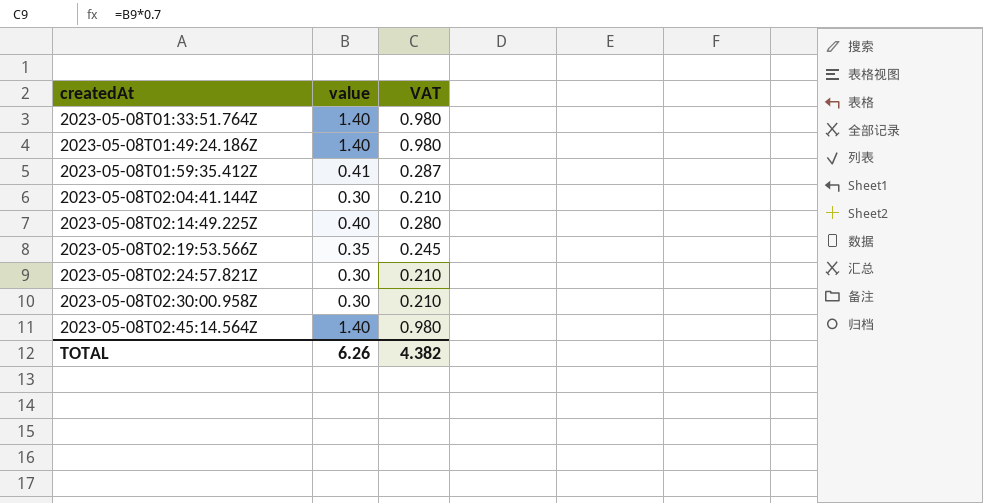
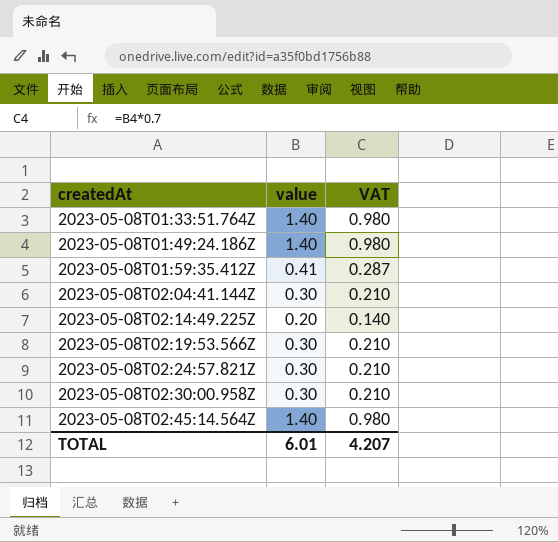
2023-05-08T02:14:49.225Z | value: 0.40 -> 0.20
2023-05-08T02:14:49.225Z | VAT: 0.280 -> 0.140
2023-05-08T02:19:53.566Z | value: 0.35 -> 0.30
2023-05-08T02:19:53.566Z | VAT: 0.245 -> 0.210
TOTAL | value: 6.26 -> 6.01
TOTAL | VAT: 4.382 -> 4.207

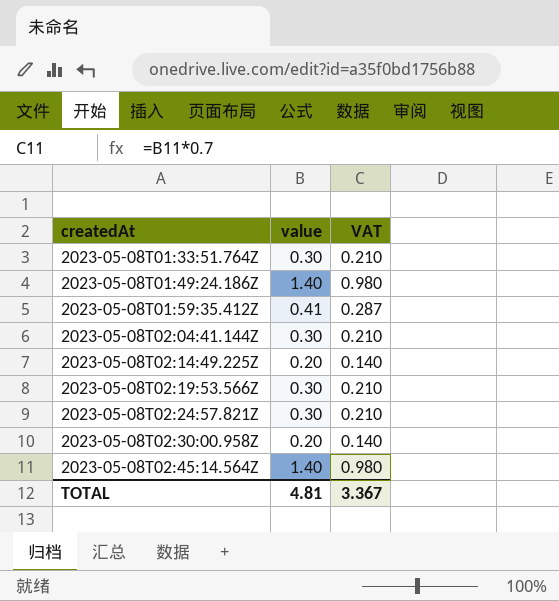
2023-05-08T01:33:51.764Z | value: 1.40 -> 0.30
2023-05-08T01:33:51.764Z | VAT: 0.980 -> 0.210
2023-05-08T02:30:00.958Z | value: 0.30 -> 0.20
2023-05-08T02:30:00.958Z | VAT: 0.210 -> 0.140
TOTAL | value: 6.01 -> 4.81
TOTAL | VAT: 4.207 -> 3.367

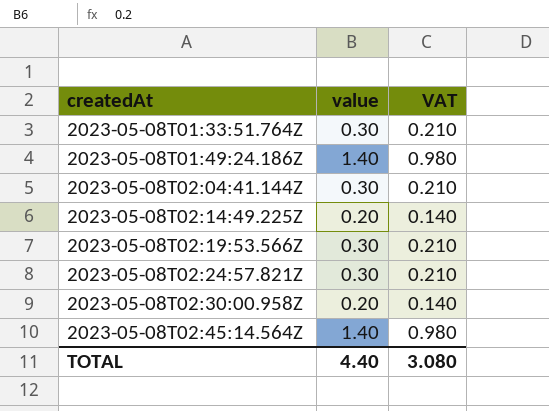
row 2023-05-08T01:59:35.412Z: 0.41 | 0.287 -> none
TOTAL | value: 4.81 -> 4.40
TOTAL | VAT: 3.367 -> 3.080

